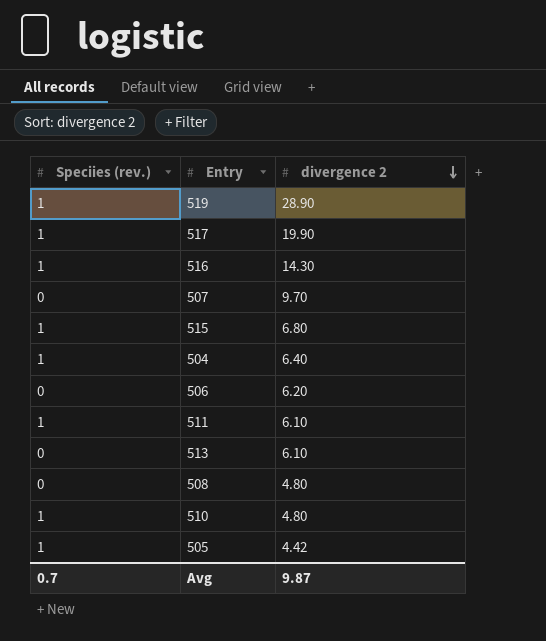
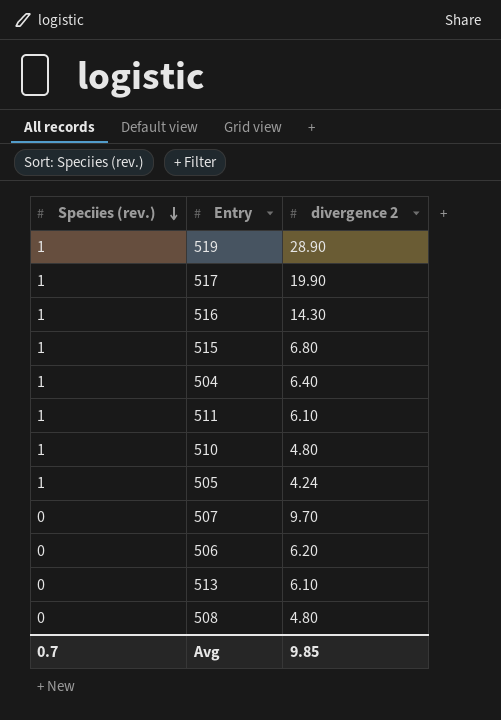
row order: divergence 2 descending -> Speciies (rev.) descending
505 | divergence 2: 4.42 -> 4.24
Avg | divergence 2: 9.87 -> 9.85

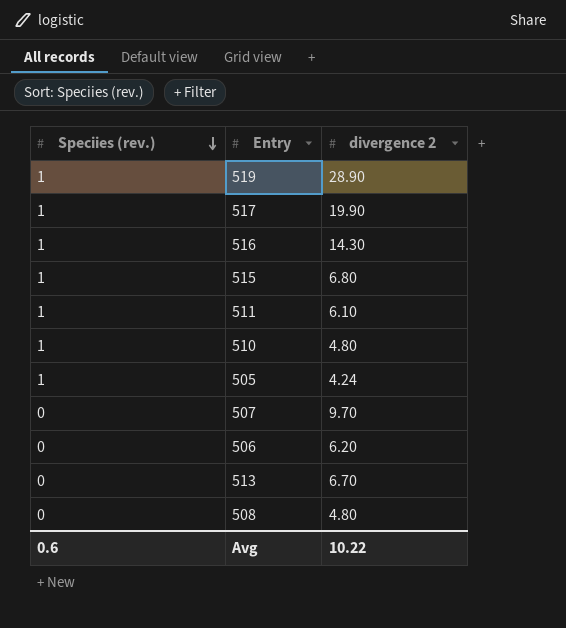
row 504: 1 | 6.40 -> none
513 | divergence 2: 6.10 -> 6.70
Avg | Speciies (rev.): 0.7 -> 0.6
Avg | divergence 2: 9.85 -> 10.22

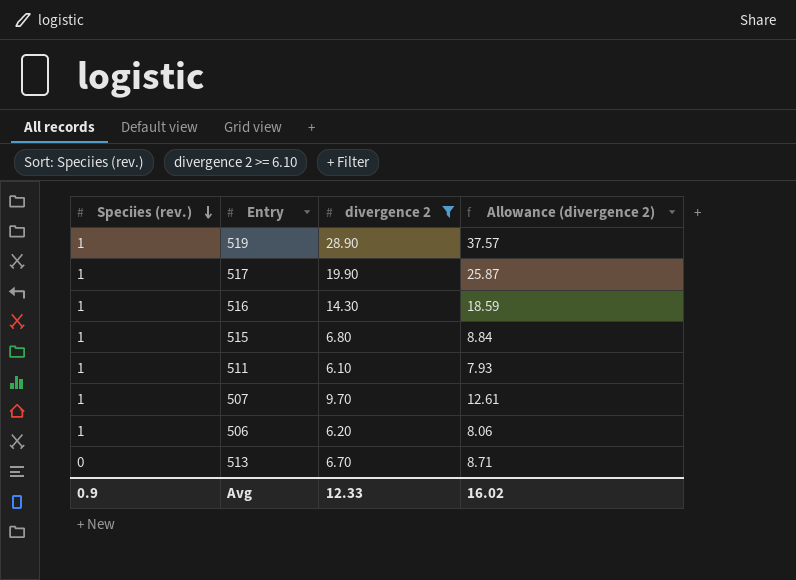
filter: none -> divergence 2 >= 6.10
column Allowance (divergence 2) | formula: none -> [divergence 2] * 1.3
507 | Speciies (rev.): 0 -> 1
506 | Speciies (rev.): 0 -> 1
Avg | Speciies (rev.): 0.6 -> 0.9
Avg | divergence 2: 10.22 -> 12.33

